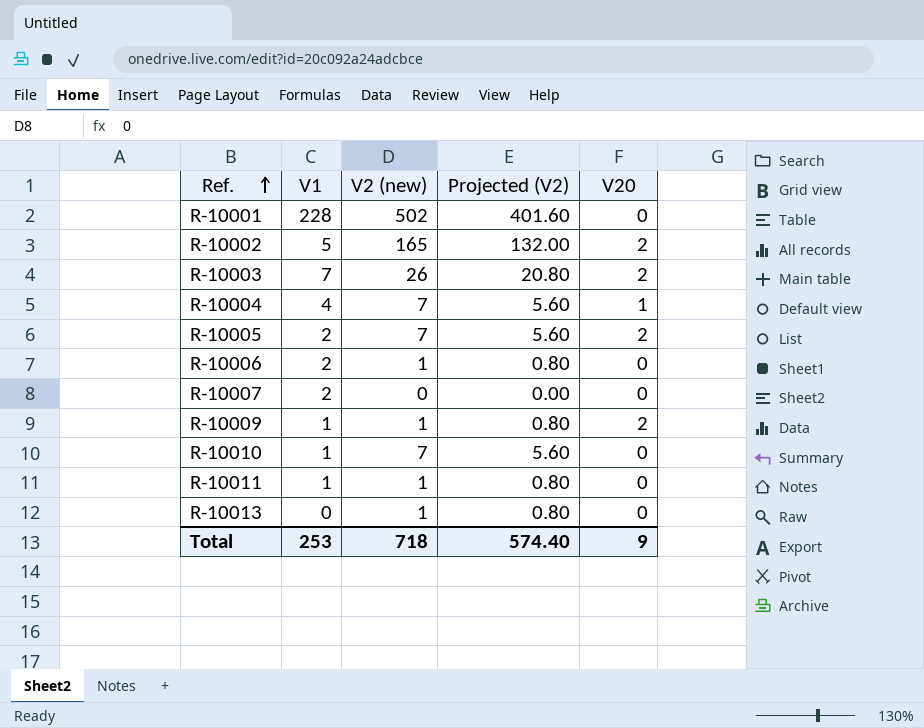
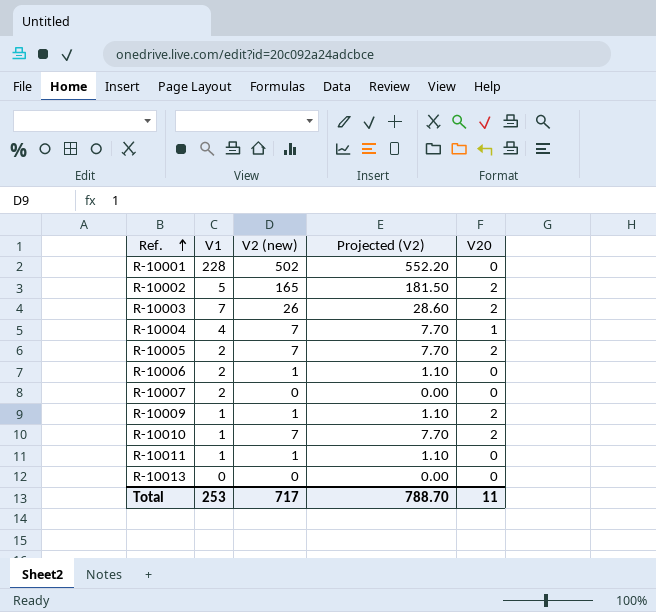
column Projected (V2) | formula: [V2 (new)] * 0.8 -> [V2 (new)] * 1.1
R-10010 | V20: 0 -> 2
R-10013 | V2 (new): 1 -> 0
Total | V2 (new): 718 -> 717
Total | Projected (V2): 574.40 -> 788.70
Total | V20: 9 -> 11

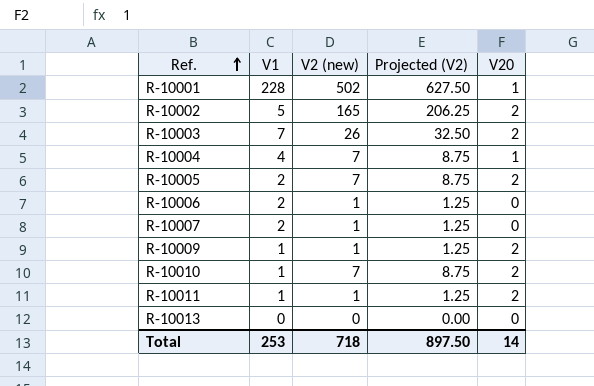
column Projected (V2) | formula: [V2 (new)] * 1.1 -> [V2 (new)] * 1.25
R-10001 | V20: 0 -> 1
R-10007 | V2 (new): 0 -> 1
R-10011 | V20: 0 -> 2
Total | V2 (new): 717 -> 718
Total | Projected (V2): 788.70 -> 897.50
Total | V20: 11 -> 14

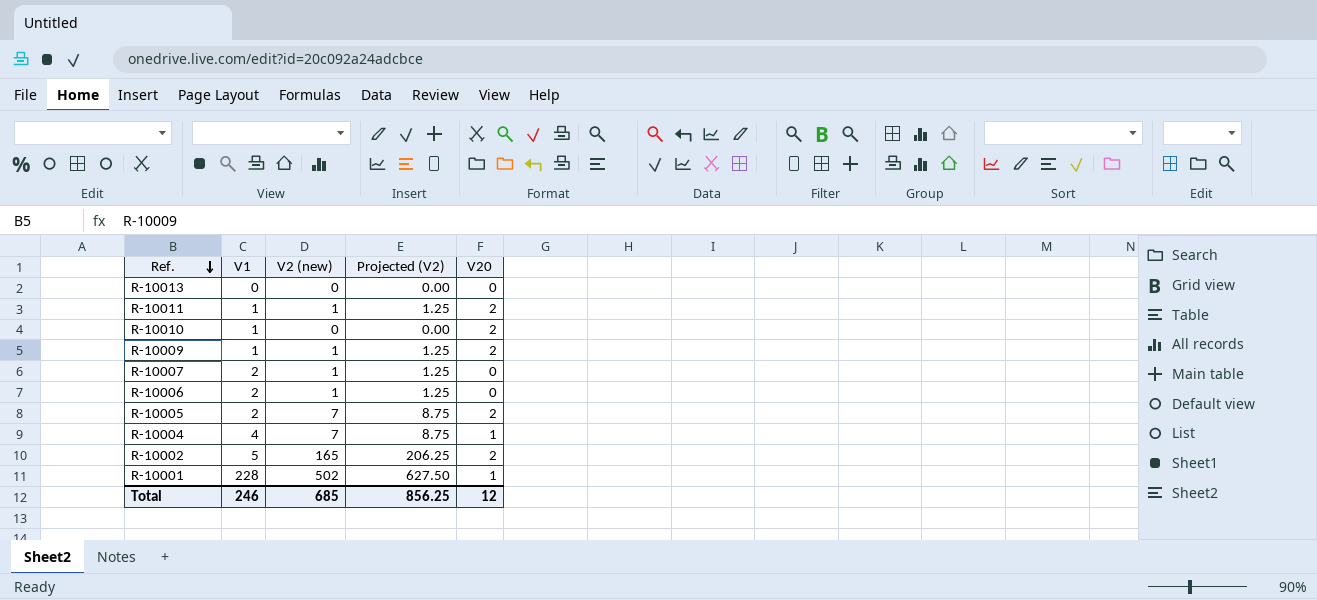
row order: Ref. ascending -> Ref. descending
row R-10003: 7 | 26 | 32.50 | 2 -> none
R-10010 | V2 (new): 7 -> 0
R-10010 | Projected (V2): 8.75 -> 0.00
Total | V1: 253 -> 246
Total | V2 (new): 718 -> 685
Total | Projected (V2): 897.50 -> 856.25
Total | V20: 14 -> 12

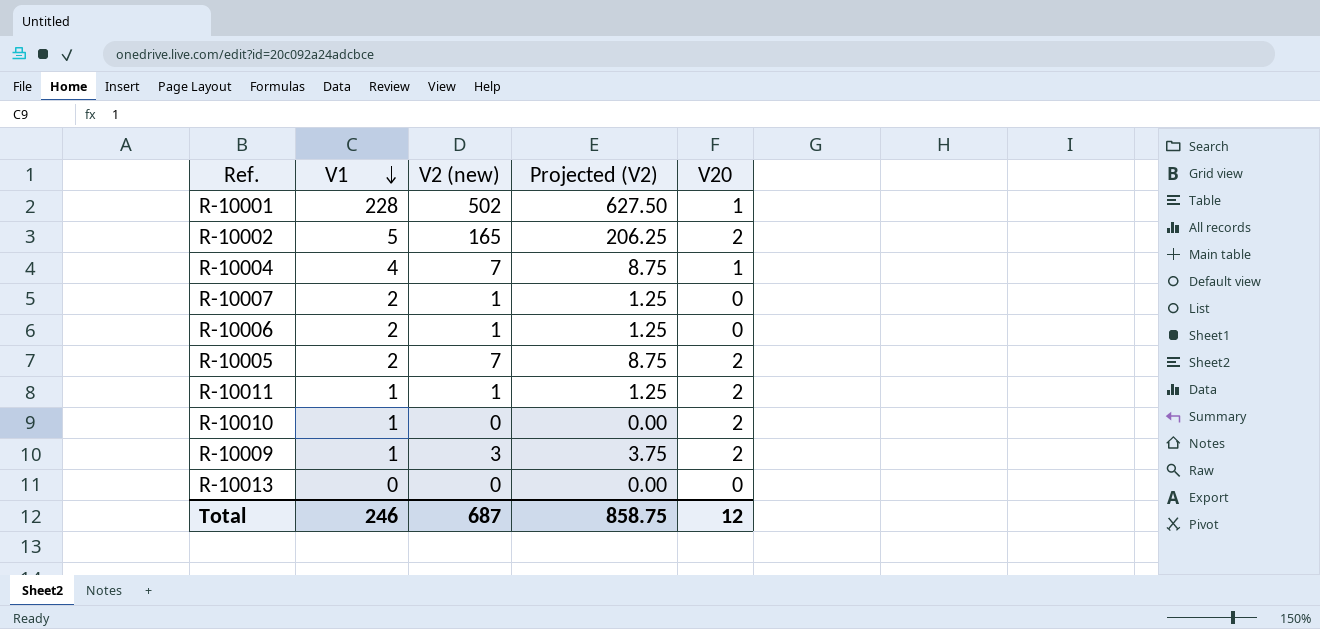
row order: Ref. descending -> V1 descending
R-10009 | V2 (new): 1 -> 3
R-10009 | Projected (V2): 1.25 -> 3.75
Total | V2 (new): 685 -> 687
Total | Projected (V2): 856.25 -> 858.75

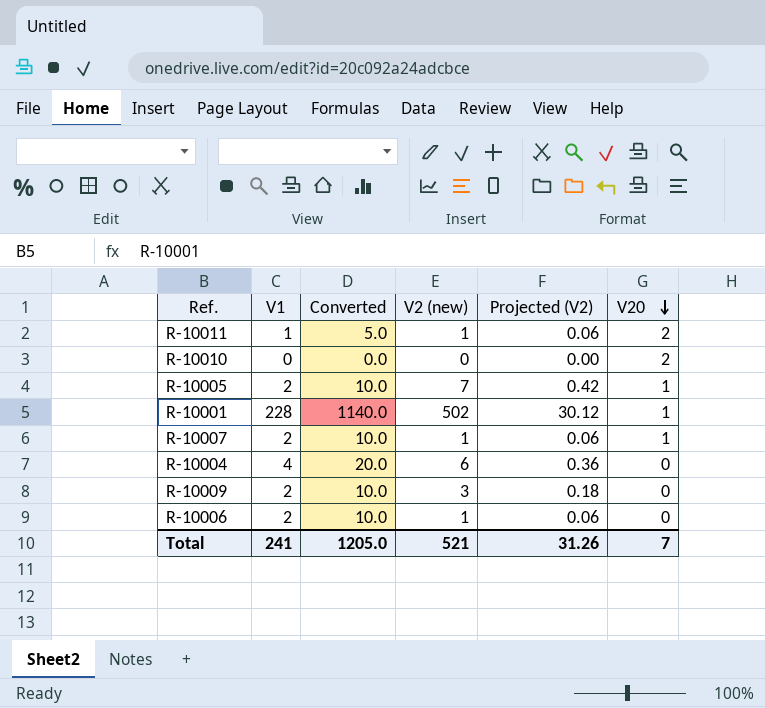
row order: V1 descending -> V20 descending
column Converted | formula: none -> [V1] * 5
column Projected (V2) | formula: [V2 (new)] * 1.25 -> [V2 (new)] * 0.06
row R-10002: 5 | 165 | 206.25 | 2 -> none
row R-10013: 0 | 0 | 0.00 | 0 -> none
R-10010 | V1: 1 -> 0
R-10005 | V20: 2 -> 1
R-10007 | V20: 0 -> 1
R-10004 | V2 (new): 7 -> 6
R-10004 | V20: 1 -> 0
R-10009 | V1: 1 -> 2
R-10009 | V20: 2 -> 0
Total | V1: 246 -> 241
Total | V2 (new): 687 -> 521
Total | Projected (V2): 858.75 -> 31.26
Total | V20: 12 -> 7

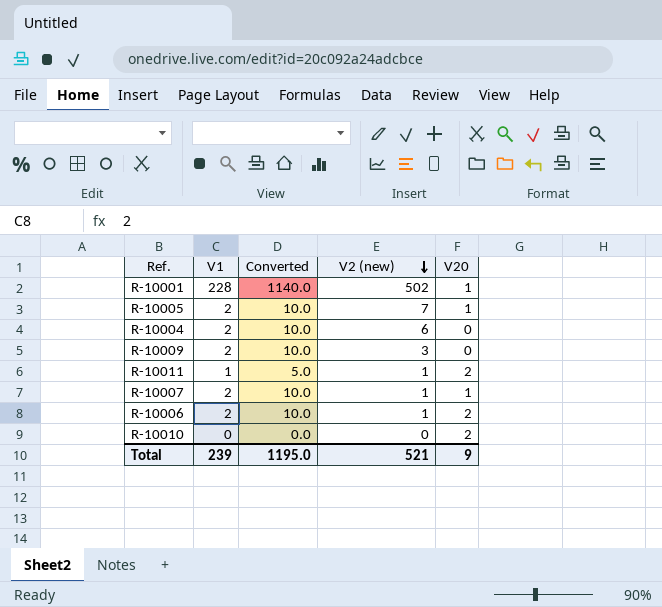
row order: V20 descending -> V2 (new) descending
column Projected (V2) | formula: [V2 (new)] * 0.06 -> none
R-10004 | V1: 4 -> 2
R-10004 | Converted: 20.0 -> 10.0
R-10006 | V20: 0 -> 2
Total | V1: 241 -> 239
Total | Converted: 1205.0 -> 1195.0
Total | V20: 7 -> 9

